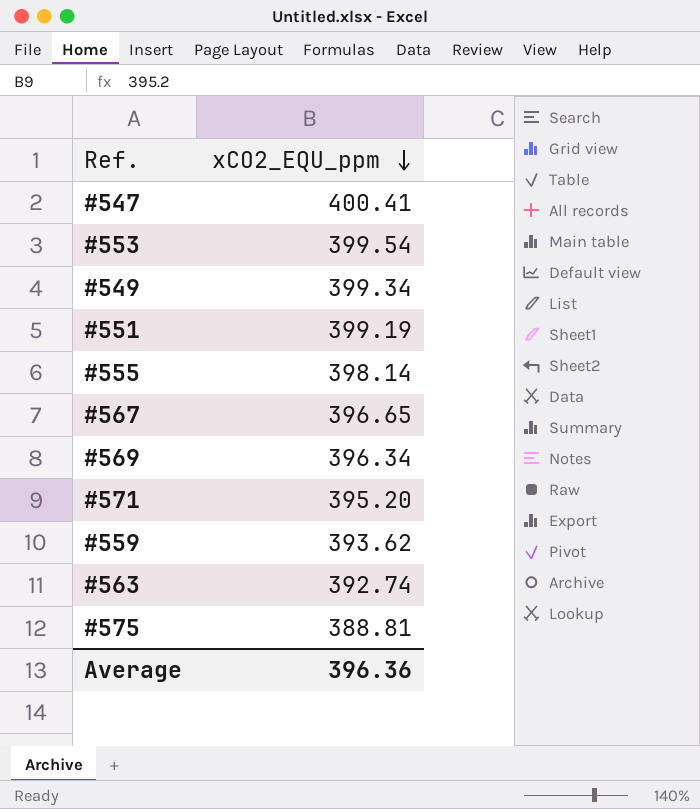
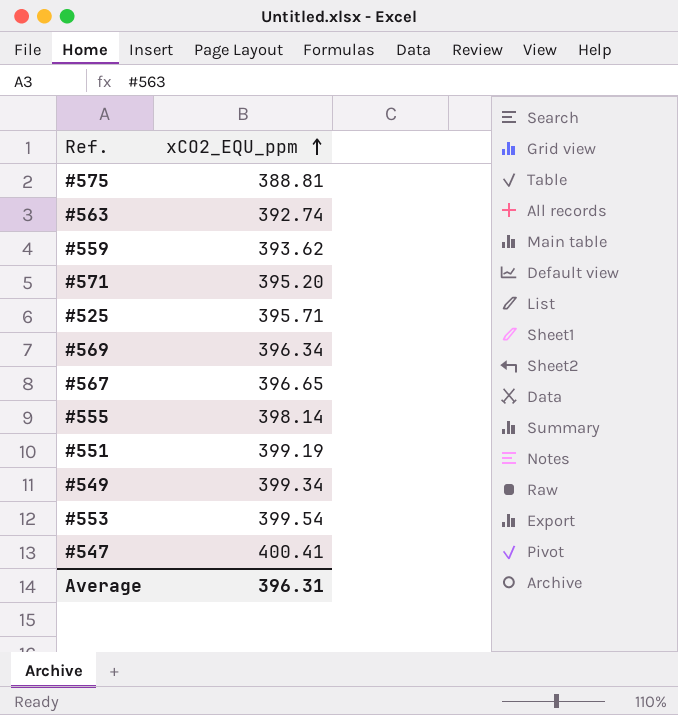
row order: xCO2_EQU_ppm descending -> xCO2_EQU_ppm ascending
row #525: none -> 395.71
Average | xCO2_EQU_ppm: 396.36 -> 396.31

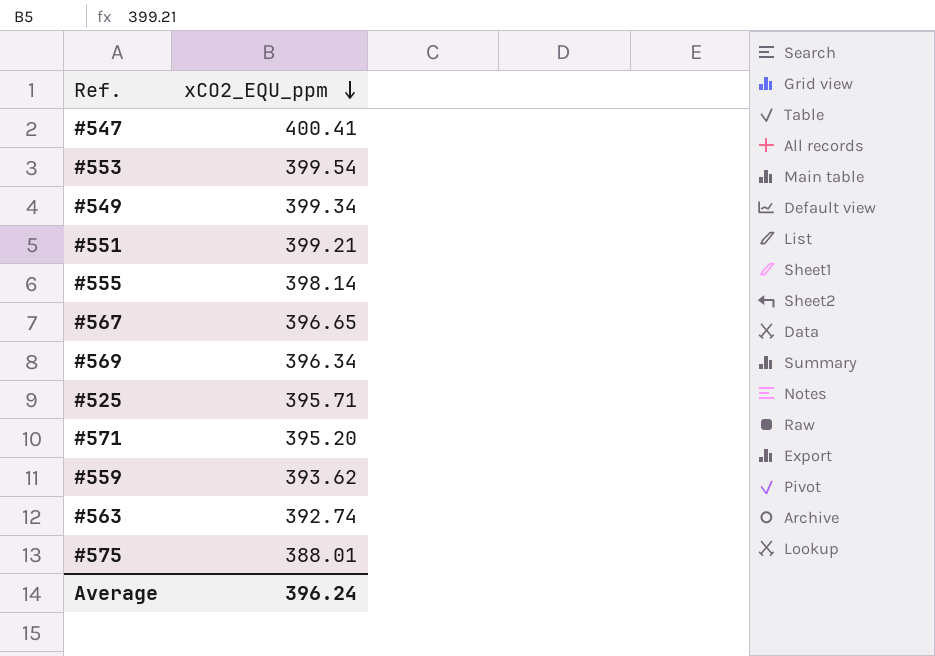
row order: xCO2_EQU_ppm ascending -> xCO2_EQU_ppm descending
#551 | xCO2_EQU_ppm: 399.19 -> 399.21
#575 | xCO2_EQU_ppm: 388.81 -> 388.01
Average | xCO2_EQU_ppm: 396.31 -> 396.24

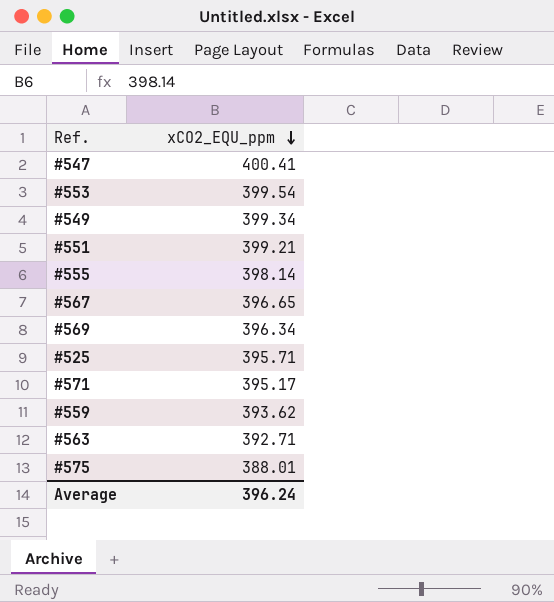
#571 | xCO2_EQU_ppm: 395.20 -> 395.17
#563 | xCO2_EQU_ppm: 392.74 -> 392.71

